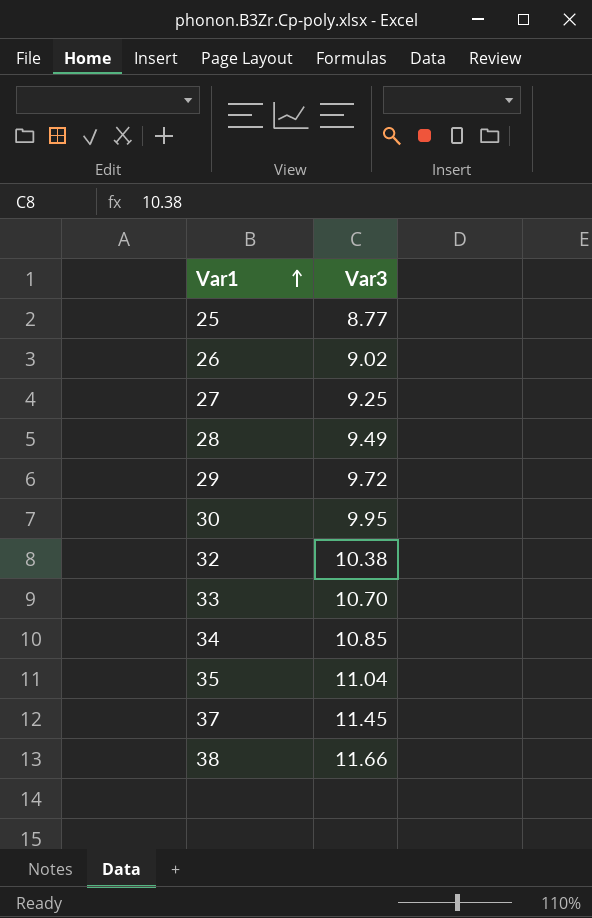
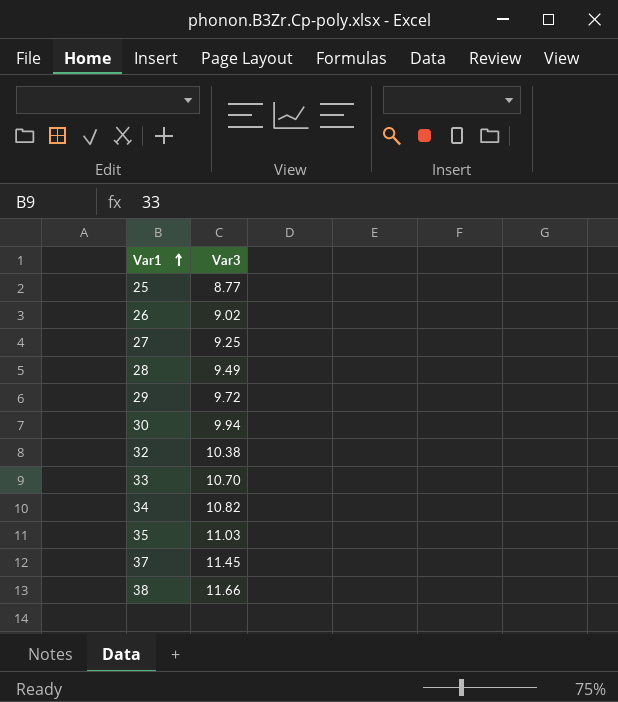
30 | Var3: 9.95 -> 9.94
34 | Var3: 10.85 -> 10.82
35 | Var3: 11.04 -> 11.03

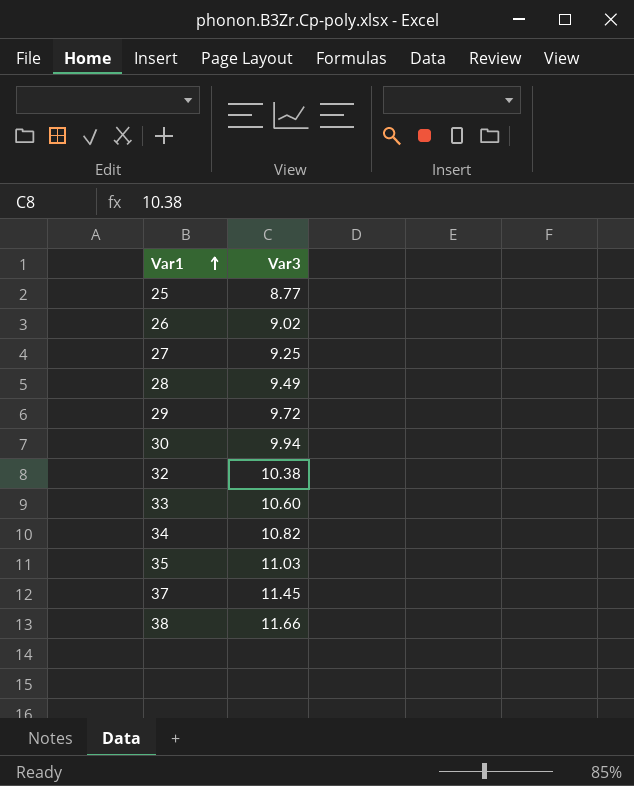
33 | Var3: 10.70 -> 10.60

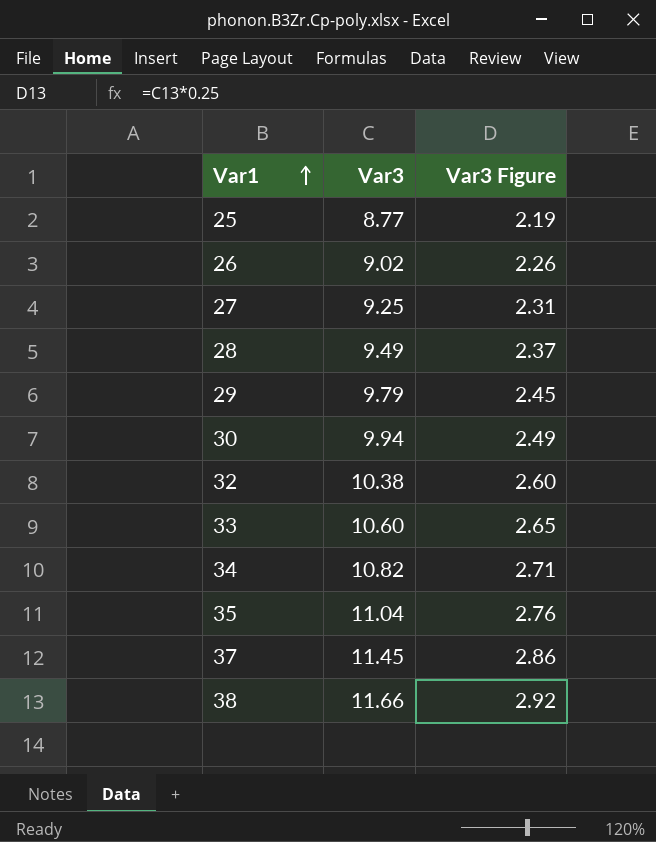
column Var3 Figure | formula: none -> [Var3] * 0.25
29 | Var3: 9.72 -> 9.79
35 | Var3: 11.03 -> 11.04

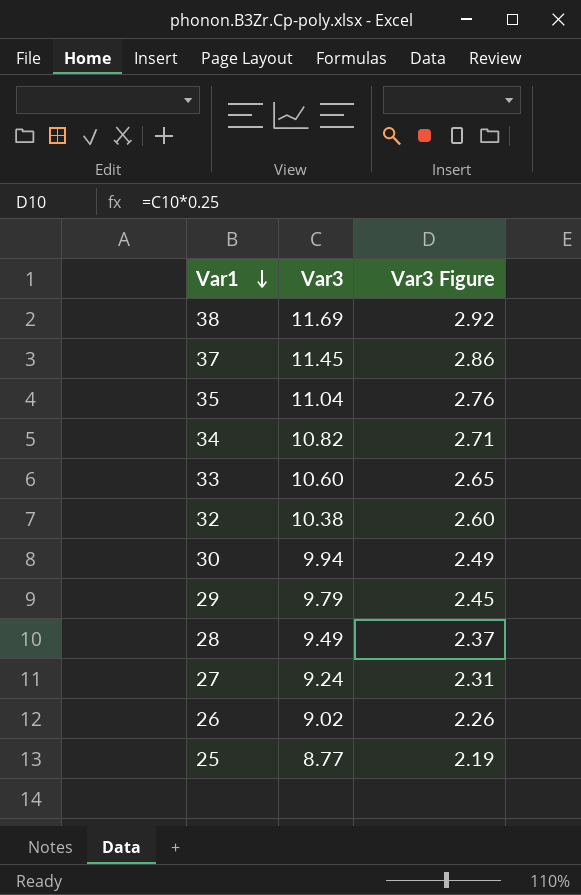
row order: Var1 ascending -> Var1 descending
38 | Var3: 11.66 -> 11.69
27 | Var3: 9.25 -> 9.24

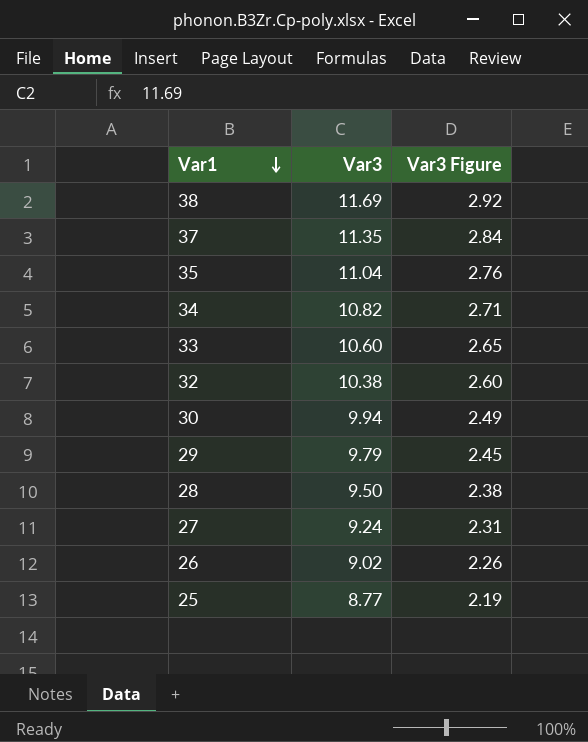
37 | Var3: 11.45 -> 11.35
37 | Var3 Figure: 2.86 -> 2.84
28 | Var3: 9.49 -> 9.50
28 | Var3 Figure: 2.37 -> 2.38

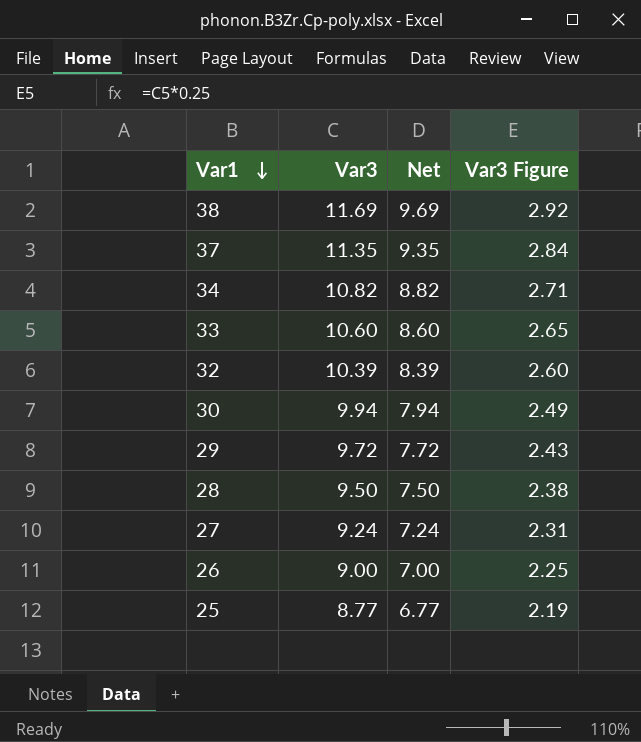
column Net | formula: none -> [Var3] - 2
row 35: 11.04 | 2.76 -> none
32 | Var3: 10.38 -> 10.39
29 | Var3: 9.79 -> 9.72
29 | Var3 Figure: 2.45 -> 2.43
26 | Var3: 9.02 -> 9.00
26 | Var3 Figure: 2.26 -> 2.25

